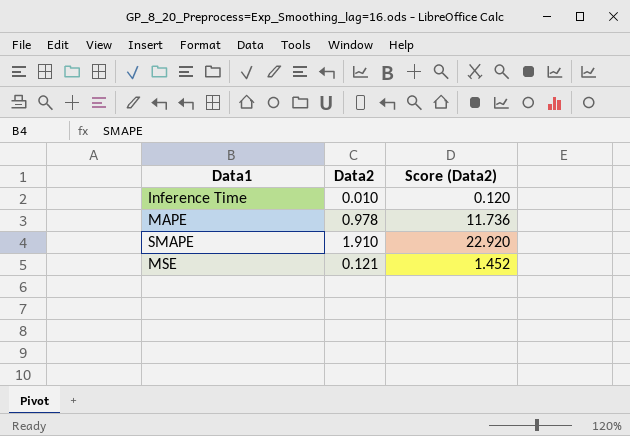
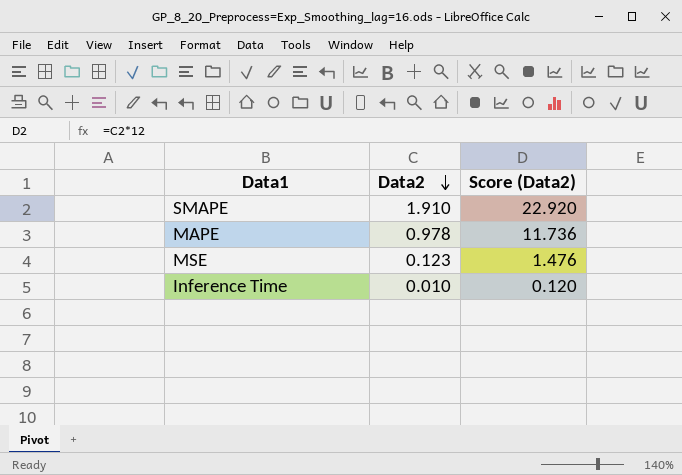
row order: none -> Data2 descending
MSE | Data2: 0.121 -> 0.123
MSE | Score (Data2): 1.452 -> 1.476

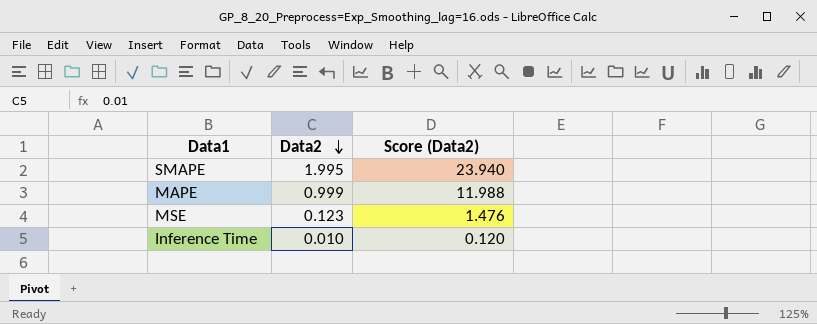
SMAPE | Data2: 1.910 -> 1.995
SMAPE | Score (Data2): 22.920 -> 23.940
MAPE | Data2: 0.978 -> 0.999
MAPE | Score (Data2): 11.736 -> 11.988

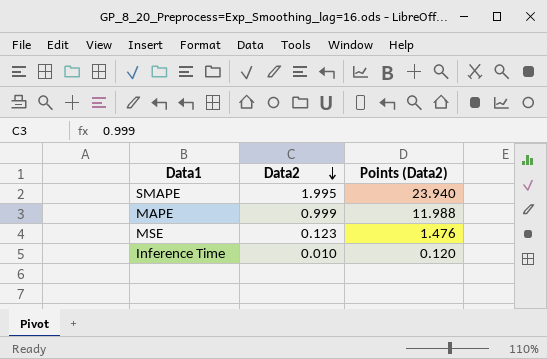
column name: Score (Data2) -> Points (Data2)

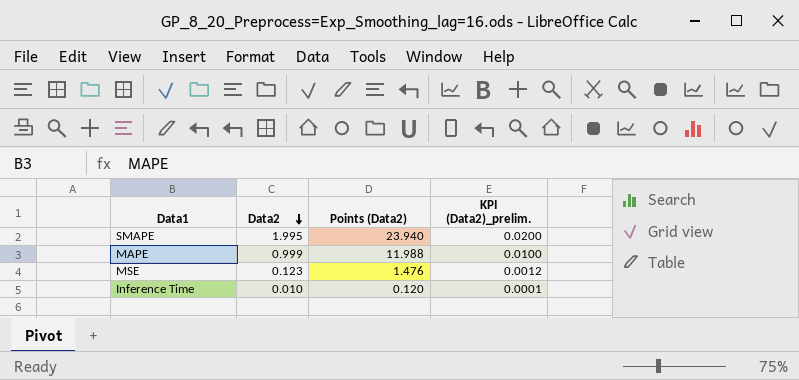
column KPI (Data2)_prelim. | formula: none -> [Data2] * 0.01

